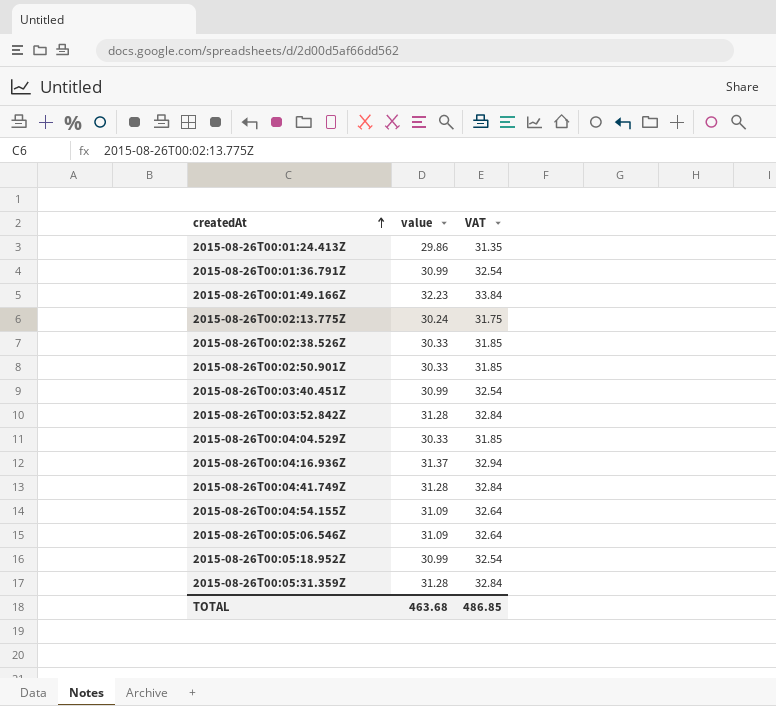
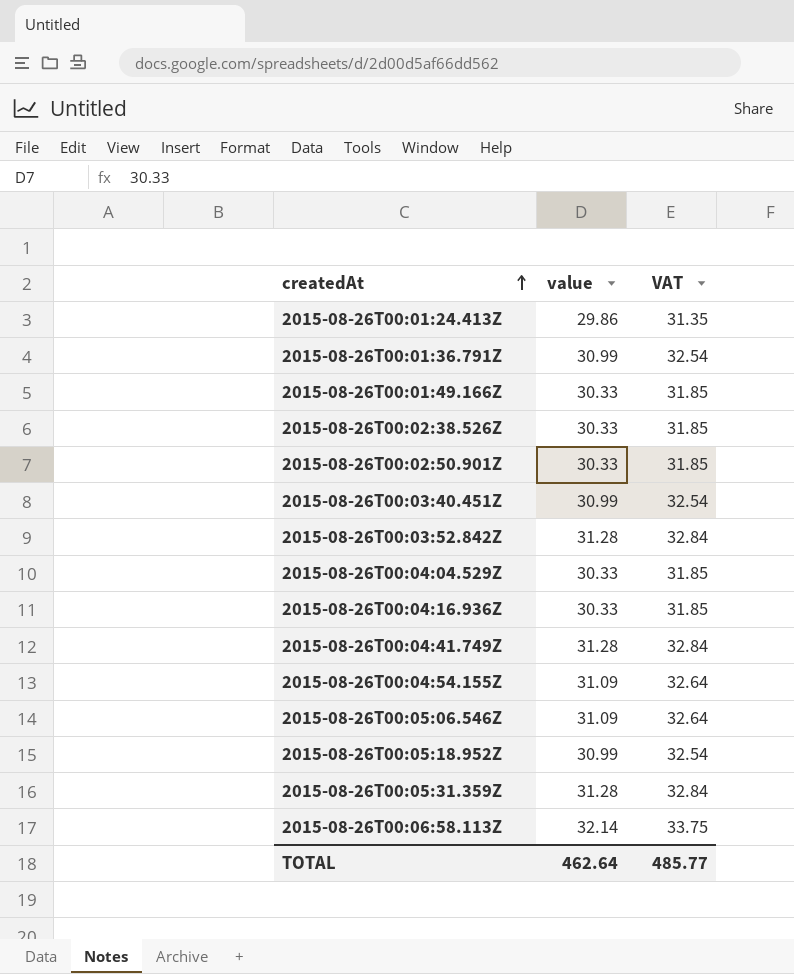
row 2015-08-26T00:02:13.775Z: 30.24 | 31.75 -> none
2015-08-26T00:01:49.166Z | value: 32.23 -> 30.33
2015-08-26T00:01:49.166Z | VAT: 33.84 -> 31.85
2015-08-26T00:04:16.936Z | value: 31.37 -> 30.33
2015-08-26T00:04:16.936Z | VAT: 32.94 -> 31.85
row 2015-08-26T00:06:58.113Z: none -> 32.14 | 33.75
TOTAL | value: 463.68 -> 462.64
TOTAL | VAT: 486.85 -> 485.77

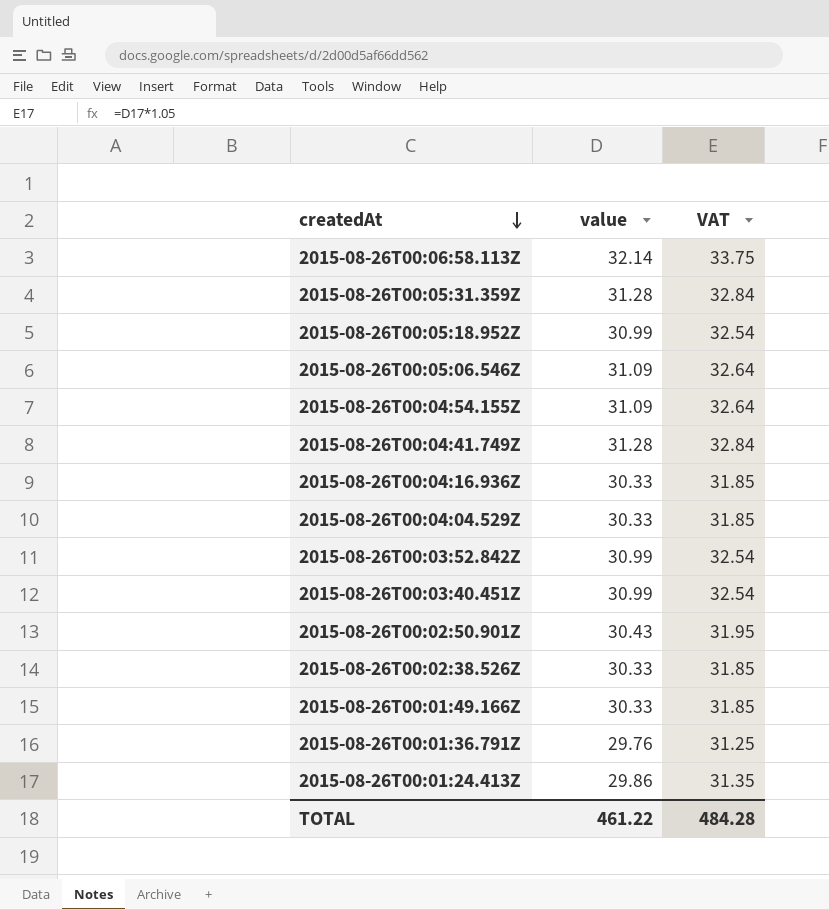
row order: createdAt ascending -> createdAt descending
2015-08-26T00:03:52.842Z | value: 31.28 -> 30.99
2015-08-26T00:03:52.842Z | VAT: 32.84 -> 32.54
2015-08-26T00:02:50.901Z | value: 30.33 -> 30.43
2015-08-26T00:02:50.901Z | VAT: 31.85 -> 31.95
2015-08-26T00:01:36.791Z | value: 30.99 -> 29.76
2015-08-26T00:01:36.791Z | VAT: 32.54 -> 31.25
TOTAL | value: 462.64 -> 461.22
TOTAL | VAT: 485.77 -> 484.28

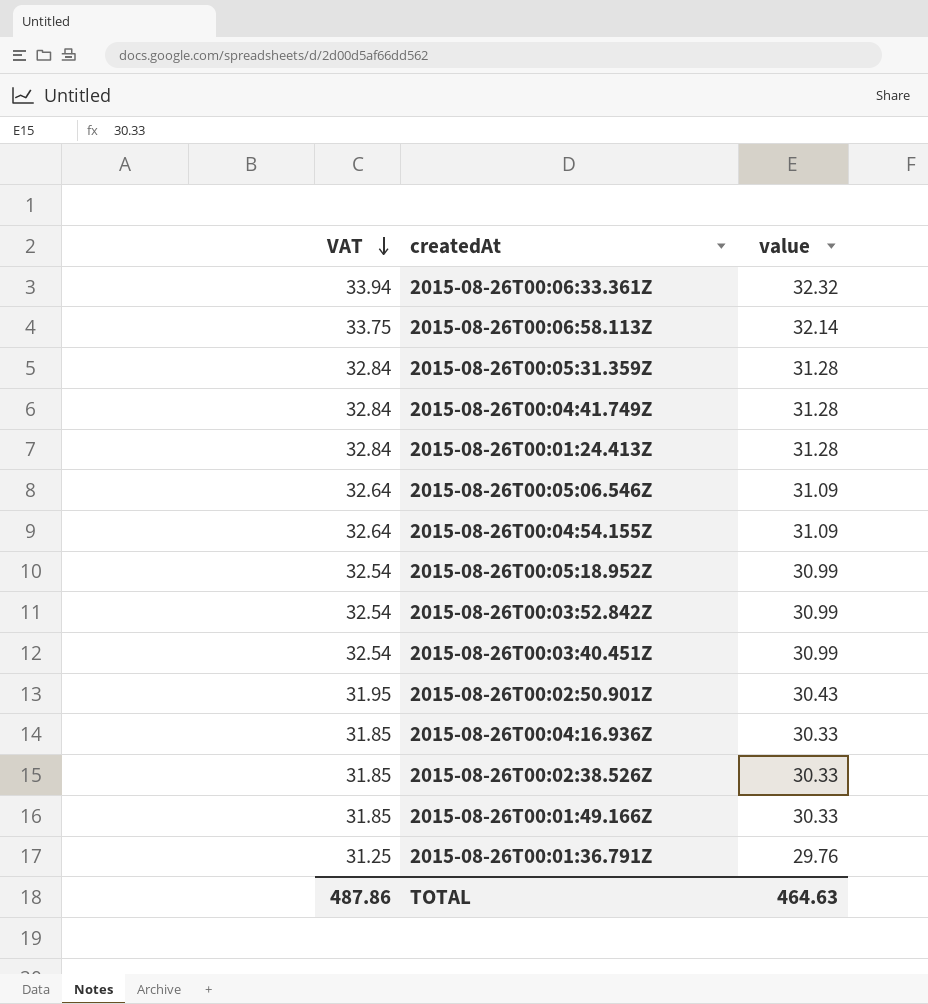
row order: createdAt descending -> VAT descending
column VAT | position: 3 -> 1
row 2015-08-26T00:04:04.529Z: 30.33 | 31.85 -> none
row 2015-08-26T00:06:33.361Z: none -> 33.94 | 32.32
2015-08-26T00:01:24.413Z | VAT: 31.35 -> 32.84
2015-08-26T00:01:24.413Z | value: 29.86 -> 31.28
TOTAL | VAT: 484.28 -> 487.86
TOTAL | value: 461.22 -> 464.63

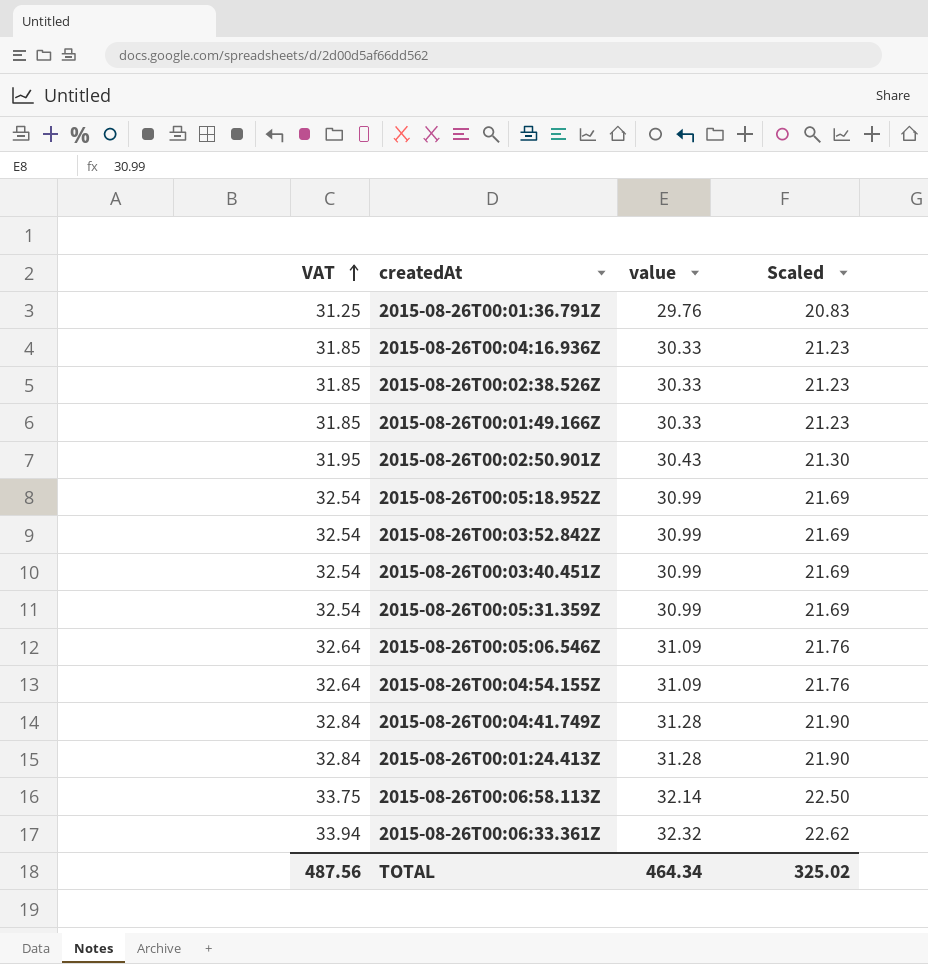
row order: VAT descending -> VAT ascending
column Scaled | formula: none -> [value] * 0.7
2015-08-26T00:05:31.359Z | VAT: 32.84 -> 32.54
2015-08-26T00:05:31.359Z | value: 31.28 -> 30.99
TOTAL | VAT: 487.86 -> 487.56
TOTAL | value: 464.63 -> 464.34

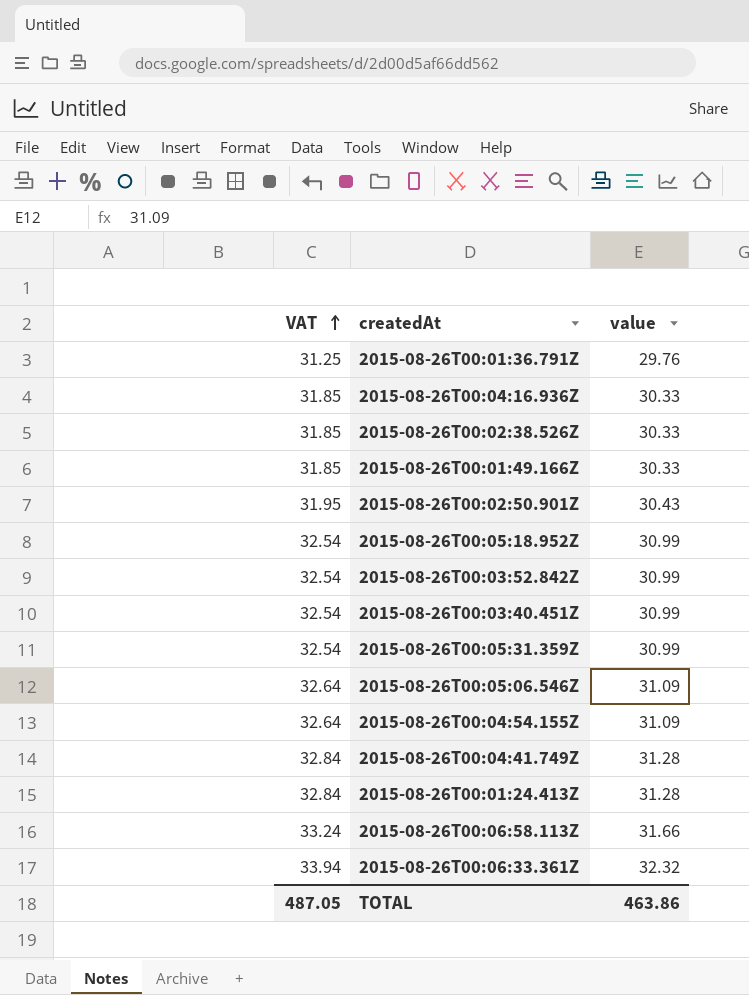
column Scaled | formula: [value] * 0.7 -> none
2015-08-26T00:06:58.113Z | VAT: 33.75 -> 33.24
2015-08-26T00:06:58.113Z | value: 32.14 -> 31.66
TOTAL | VAT: 487.56 -> 487.05
TOTAL | value: 464.34 -> 463.86

